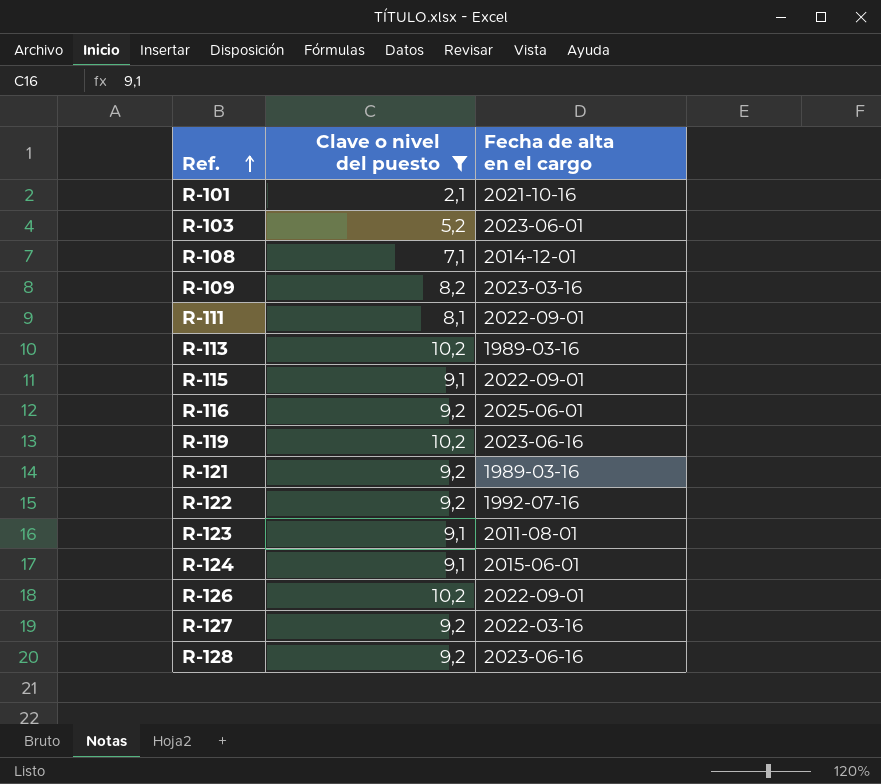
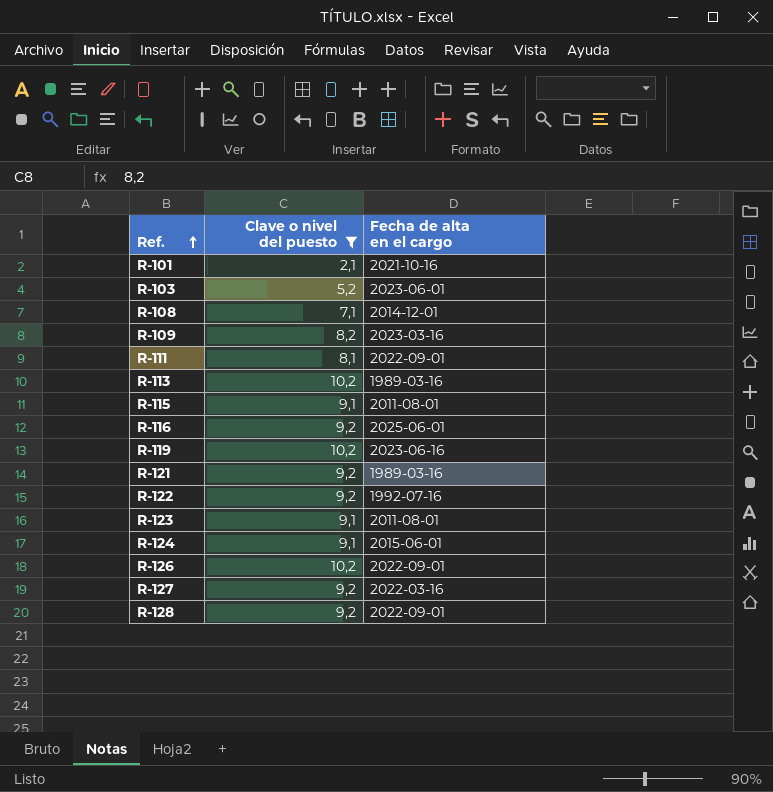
R-115 | Fecha de alta en el cargo: 2022-09-01 -> 2011-08-01
R-128 | Fecha de alta en el cargo: 2023-06-16 -> 2022-09-01

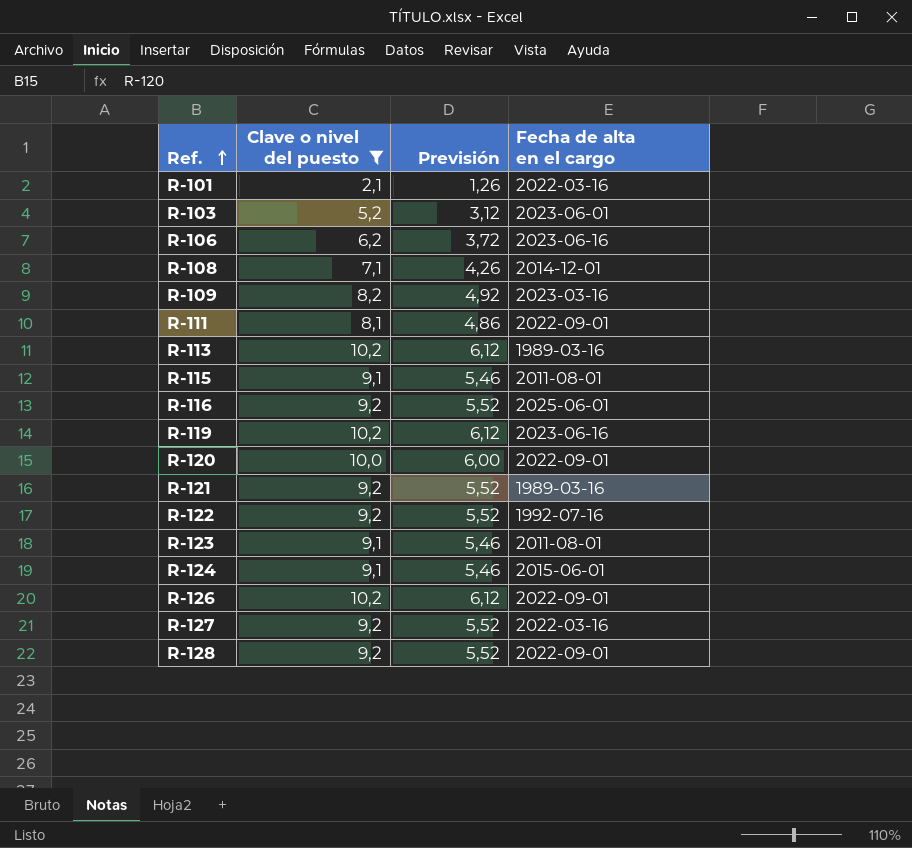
column Previsión | formula: none -> [Clave o nivel del puesto] * 0,6
R-101 | Fecha de alta en el cargo: 2021-10-16 -> 2022-03-16
row R-106: none -> 6,2 | 3,72 | 2023-06-16
row R-120: none -> 10,0 | 6,00 | 2022-09-01

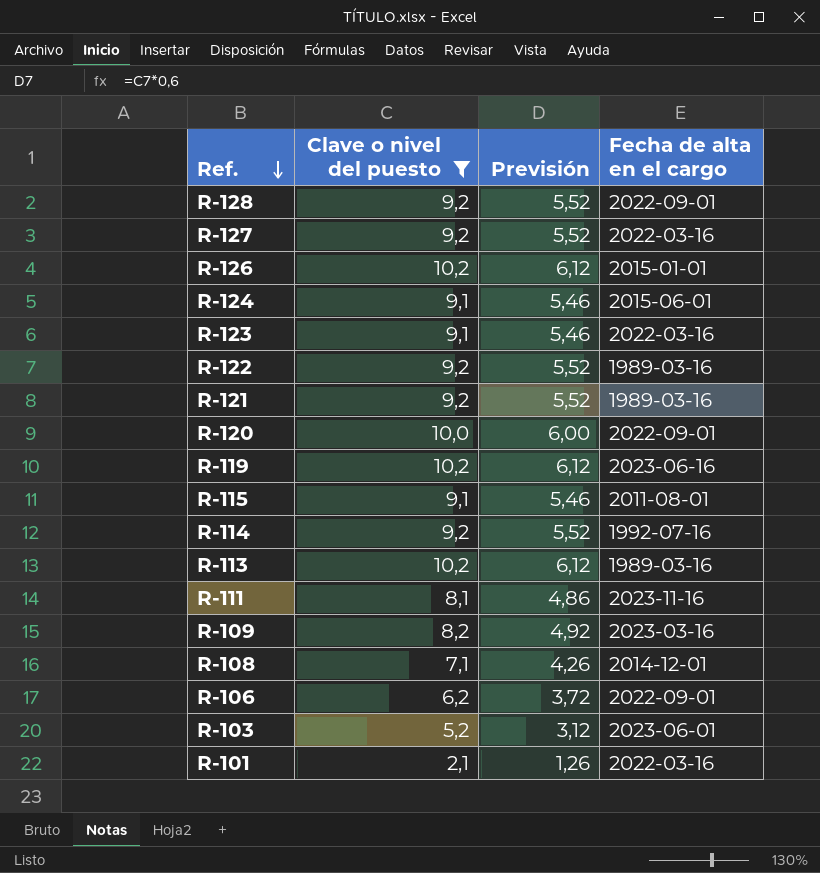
row order: Ref. ascending -> Ref. descending
row R-116: 9,2 | 5,52 | 2025-06-01 -> none
R-126 | Fecha de alta en el cargo: 2022-09-01 -> 2015-01-01
R-123 | Fecha de alta en el cargo: 2011-08-01 -> 2022-03-16
R-122 | Fecha de alta en el cargo: 1992-07-16 -> 1989-03-16
row R-114: none -> 9,2 | 5,52 | 1992-07-16
R-111 | Fecha de alta en el cargo: 2022-09-01 -> 2023-11-16
R-106 | Fecha de alta en el cargo: 2023-06-16 -> 2022-09-01

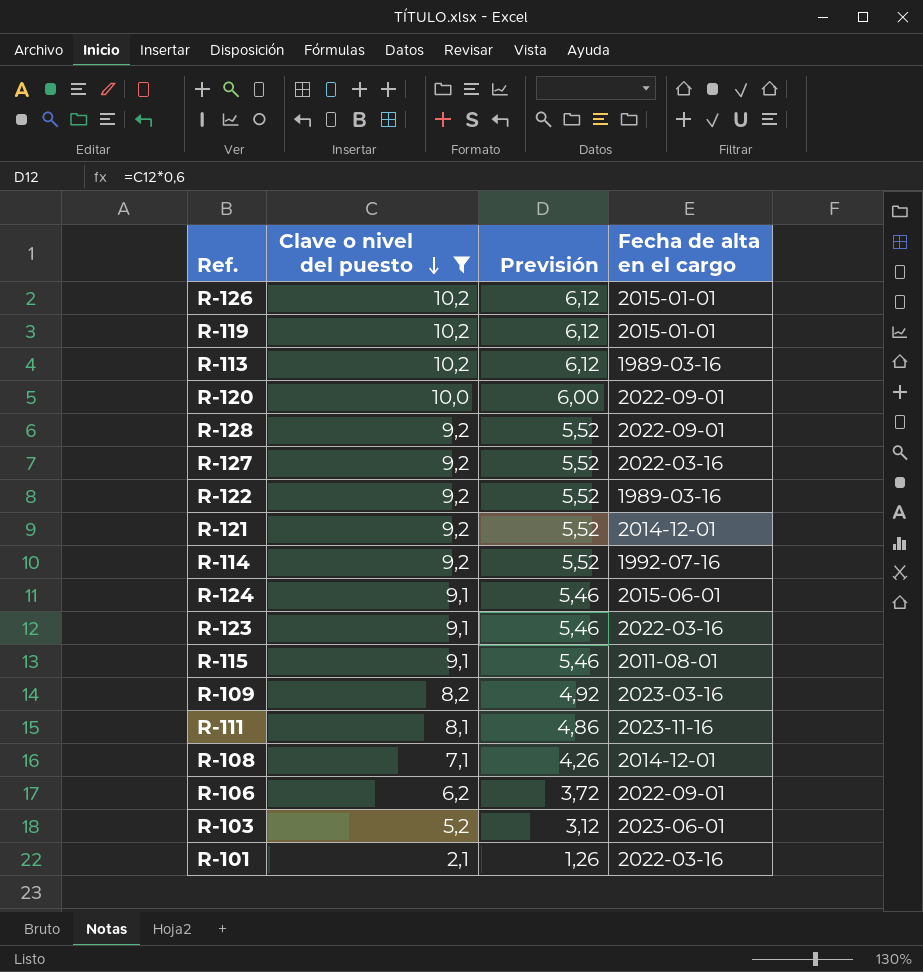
row order: Ref. descending -> Clave o nivel del puesto descending
R-119 | Fecha de alta en el cargo: 2023-06-16 -> 2015-01-01
R-121 | Fecha de alta en el cargo: 1989-03-16 -> 2014-12-01

